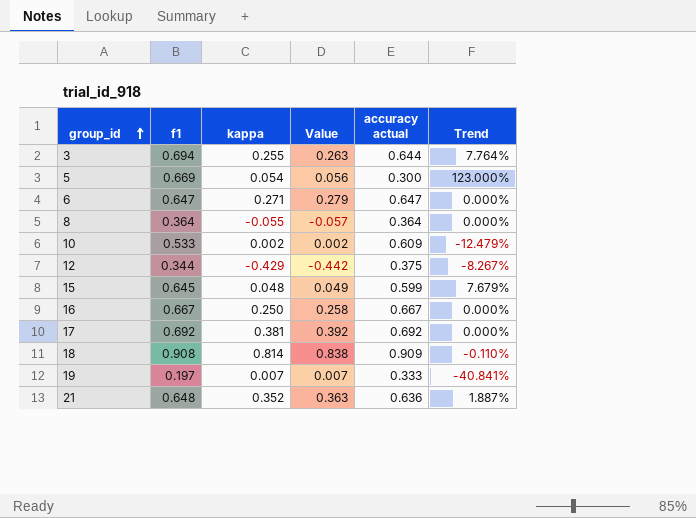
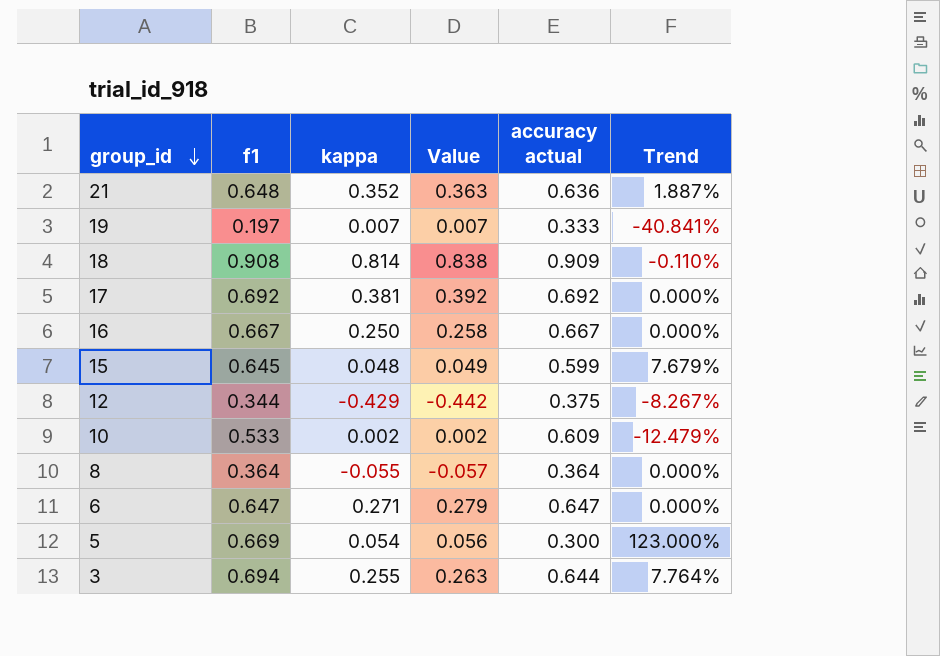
row order: group_id ascending -> group_id descending

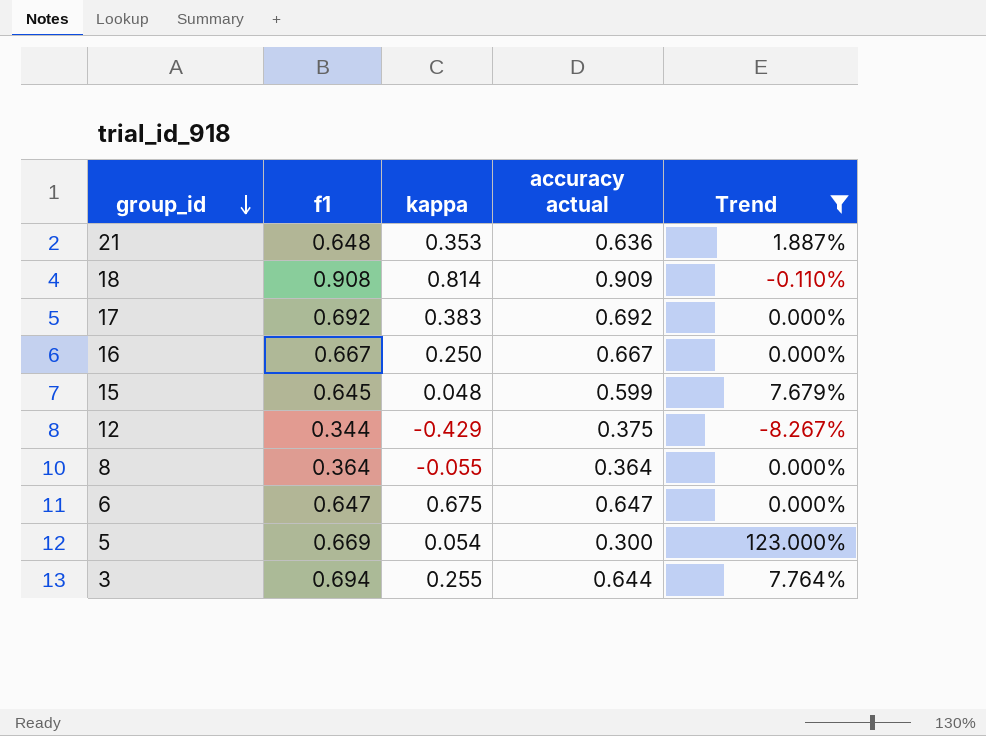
filter: none -> Trend >= -8.267%
column Value | formula: [kappa] * 1.03 -> none
21 | kappa: 0.352 -> 0.353
17 | kappa: 0.381 -> 0.383
6 | kappa: 0.271 -> 0.675

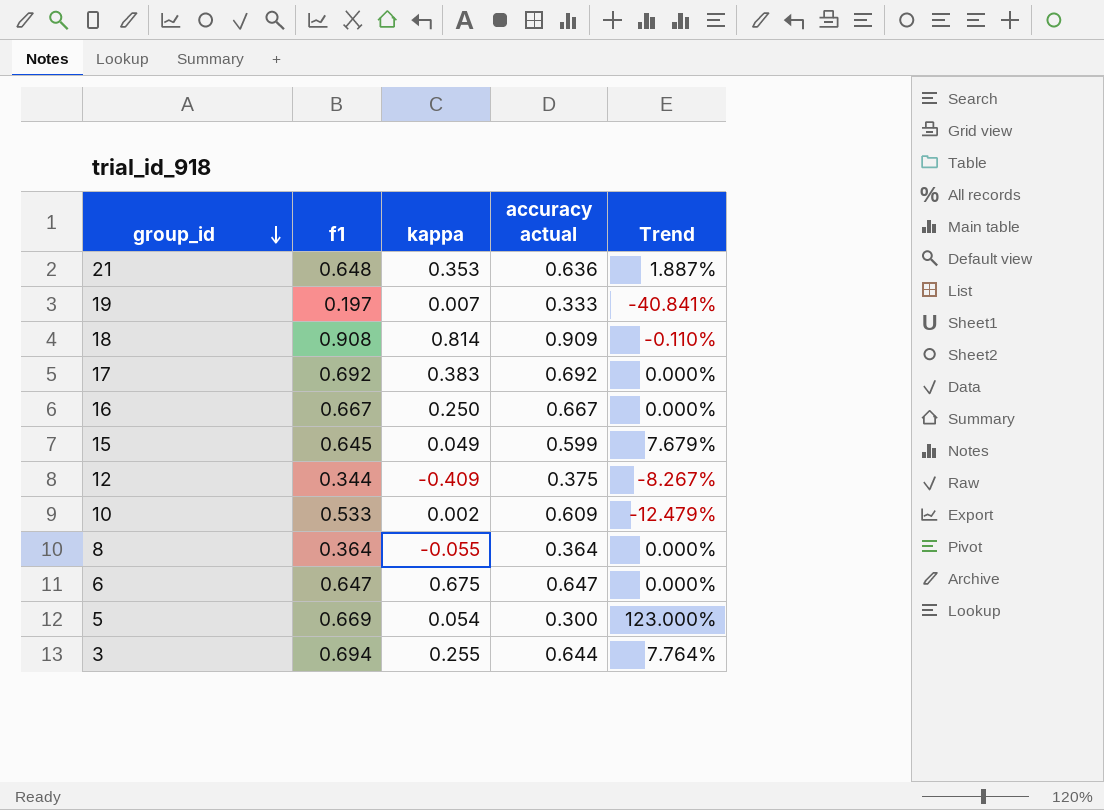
filter: Trend >= -8.267% -> none
15 | kappa: 0.048 -> 0.049
12 | kappa: -0.429 -> -0.409

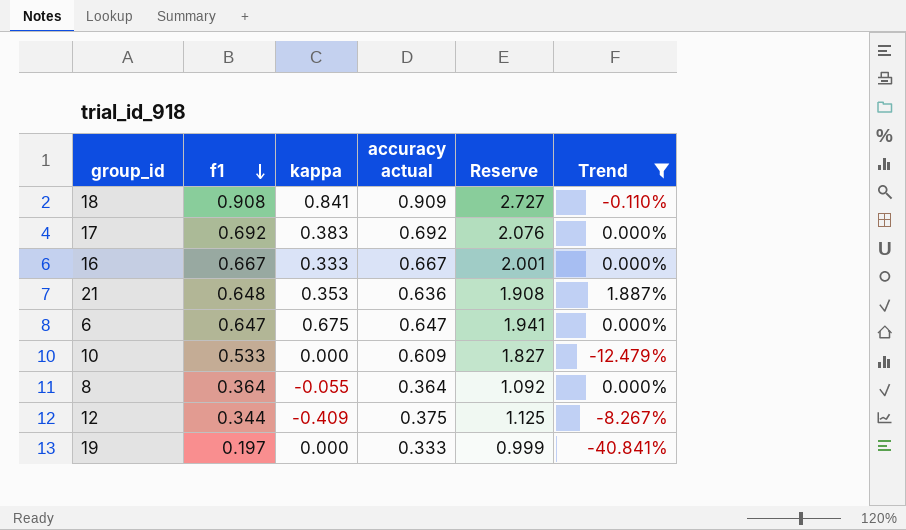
filter: none -> Trend <= 1.887%
row order: group_id descending -> f1 descending
column Reserve | formula: none -> [accuracy actual] * 3
18 | kappa: 0.814 -> 0.841
16 | kappa: 0.250 -> 0.333
10 | kappa: 0.002 -> 0.000
19 | kappa: 0.007 -> 0.000

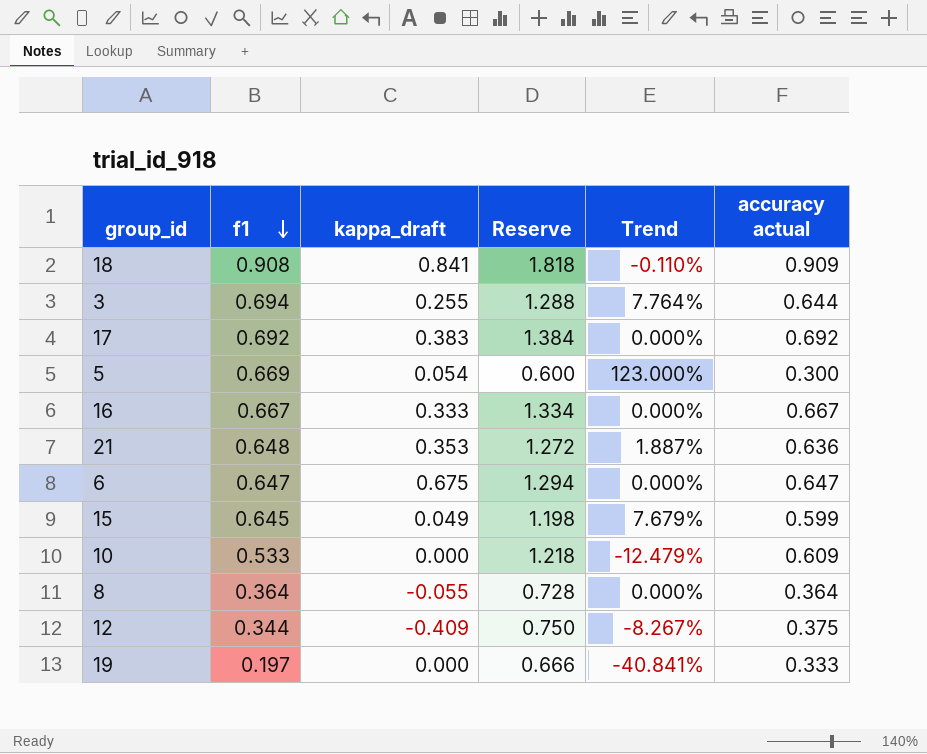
filter: Trend <= 1.887% -> none
column name: kappa -> kappa_draft
column Reserve | formula: [accuracy actual] * 3 -> [accuracy actual] * 2
column accuracy actual | position: 4 -> 6

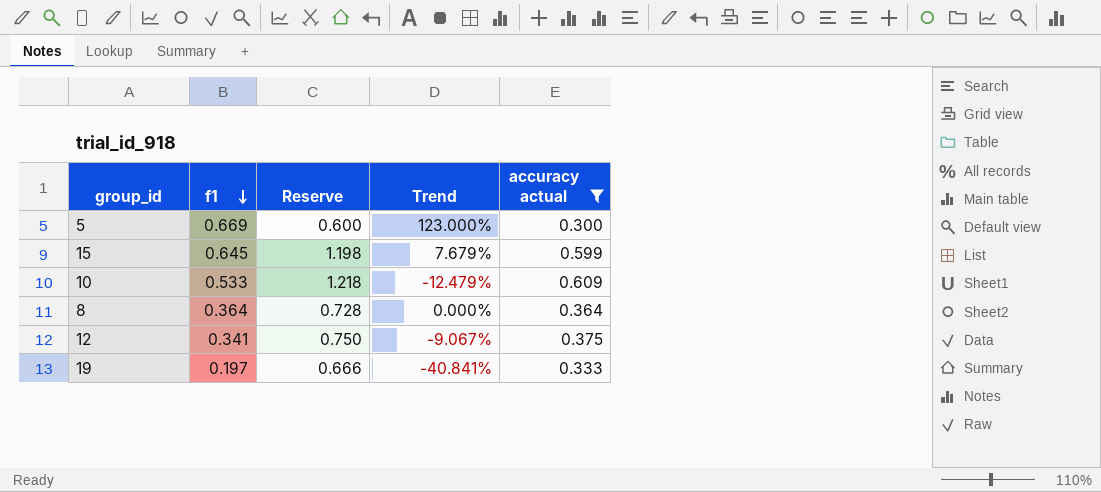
filter: none -> accuracy actual <= 0.609
column kappa_draft | position: 3 -> none
12 | f1: 0.344 -> 0.341
12 | Trend: -8.267% -> -9.067%

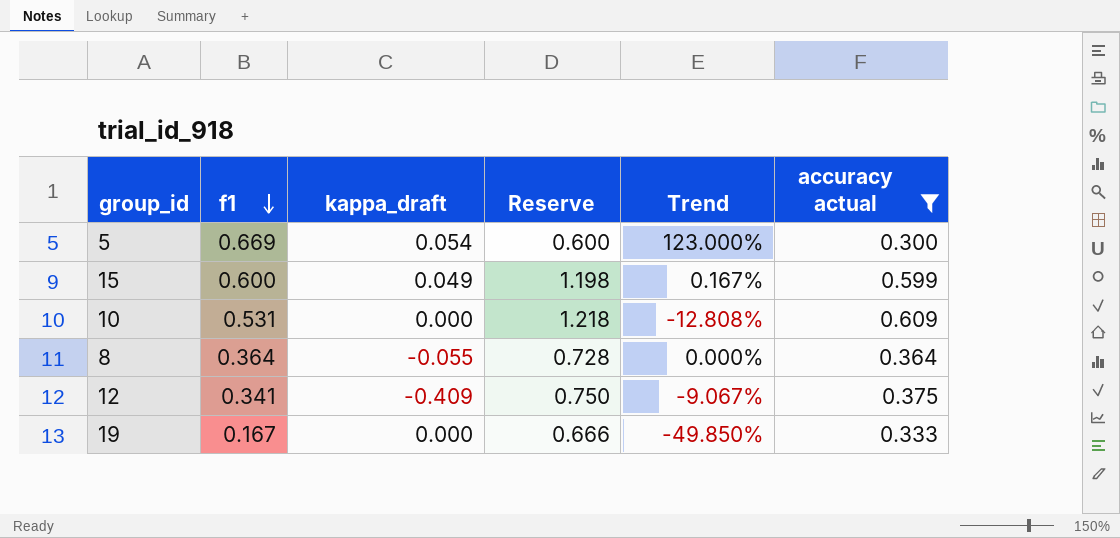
column kappa_draft | position: none -> 3
15 | f1: 0.645 -> 0.600
15 | Trend: 7.679% -> 0.167%
10 | f1: 0.533 -> 0.531
10 | Trend: -12.479% -> -12.808%
19 | f1: 0.197 -> 0.167
19 | Trend: -40.841% -> -49.850%

